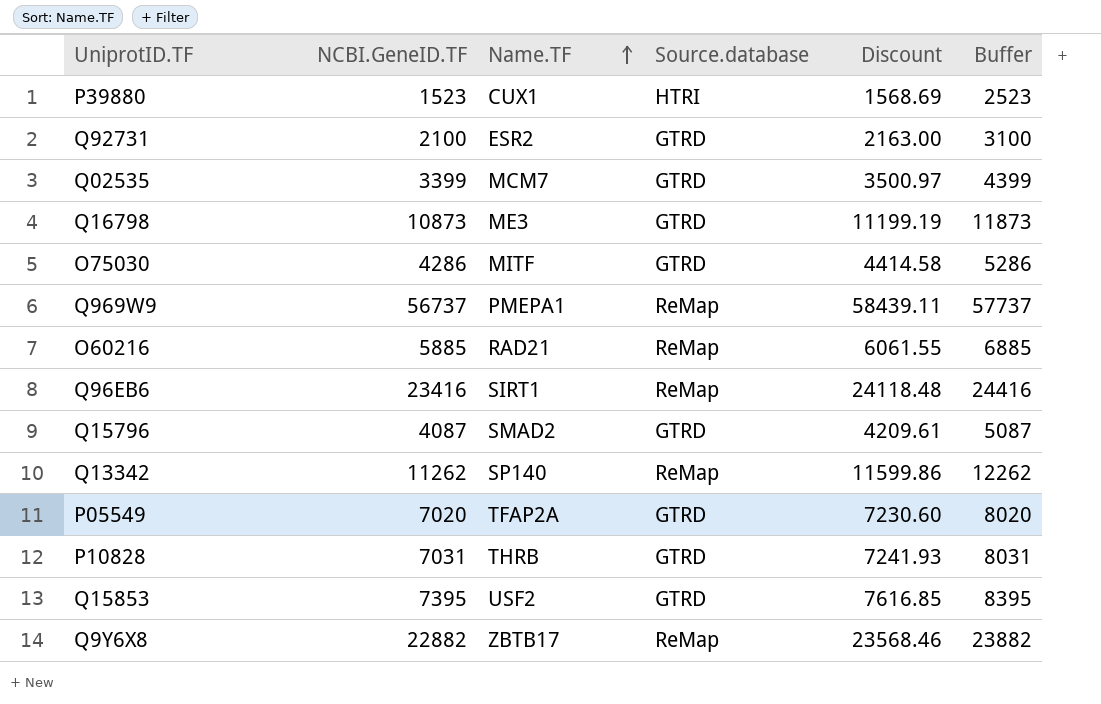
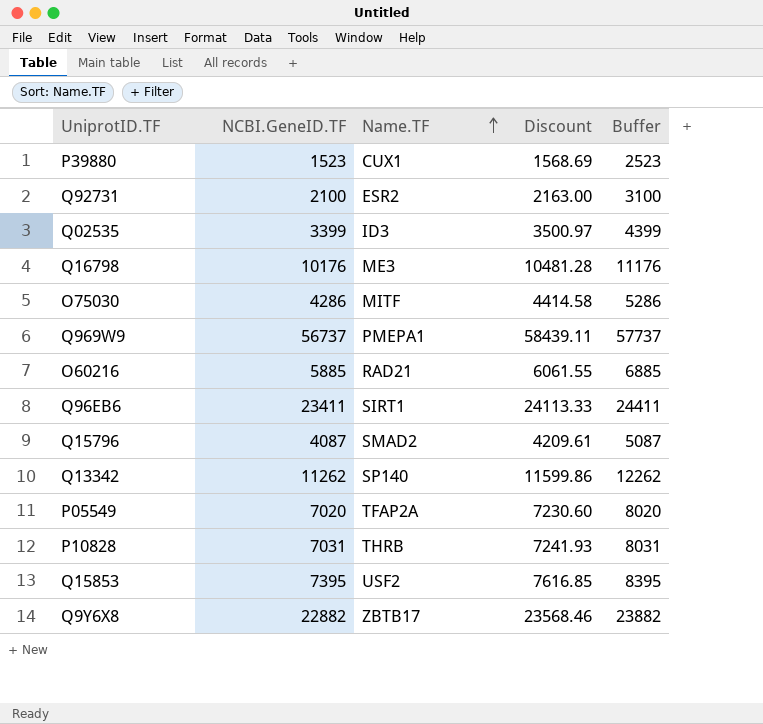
column Source.database | position: 4 -> none
Q02535 | Name.TF: MCM7 -> ID3
Q16798 | NCBI.GeneID.TF: 10873 -> 10176
Q16798 | Discount: 11199.19 -> 10481.28
Q16798 | Buffer: 11873 -> 11176
Q96EB6 | NCBI.GeneID.TF: 23416 -> 23411
Q96EB6 | Discount: 24118.48 -> 24113.33
Q96EB6 | Buffer: 24416 -> 24411

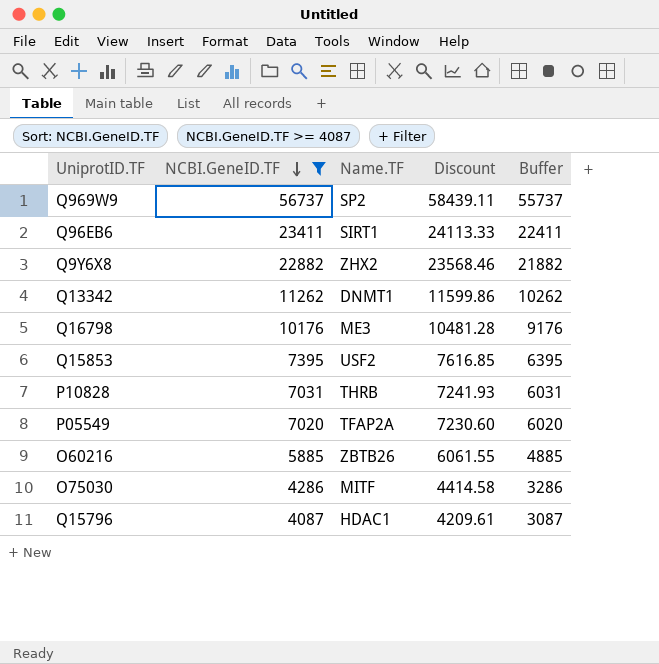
filter: none -> NCBI.GeneID.TF >= 4087
row order: Name.TF ascending -> NCBI.GeneID.TF descending
column Buffer | formula: [NCBI.GeneID.TF] + 1000 -> [NCBI.GeneID.TF] - 1000
Q969W9 | Name.TF: PMEPA1 -> SP2
Q9Y6X8 | Name.TF: ZBTB17 -> ZHX2
Q13342 | Name.TF: SP140 -> DNMT1
O60216 | Name.TF: RAD21 -> ZBTB26
Q15796 | Name.TF: SMAD2 -> HDAC1

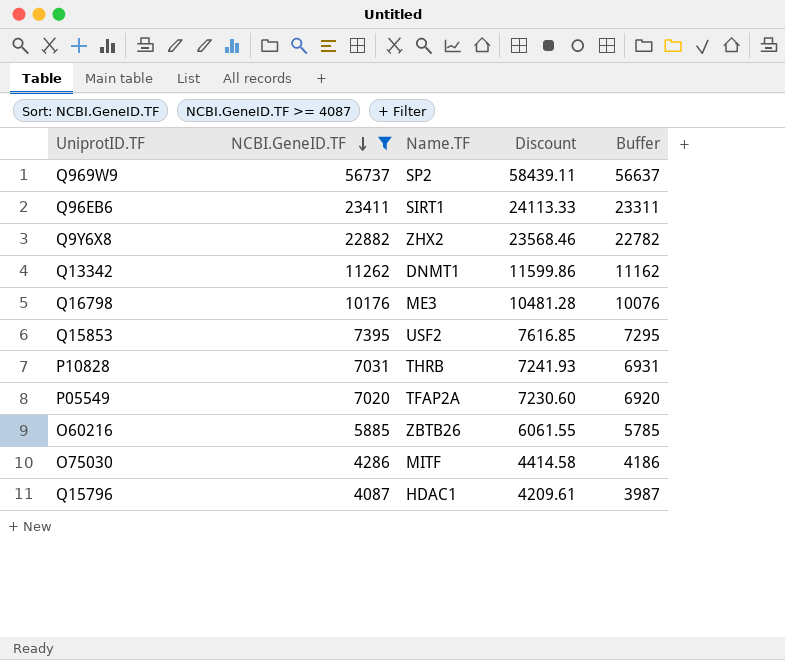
column Buffer | formula: [NCBI.GeneID.TF] - 1000 -> [NCBI.GeneID.TF] - 100

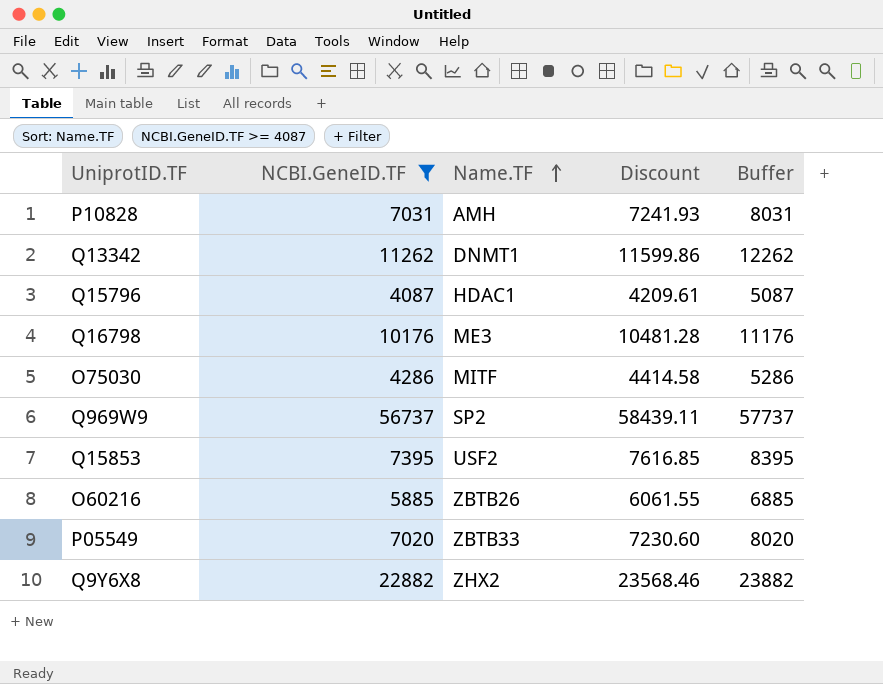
row order: NCBI.GeneID.TF descending -> Name.TF ascending
column Buffer | formula: [NCBI.GeneID.TF] - 100 -> [NCBI.GeneID.TF] + 1000
row Q96EB6: 23411 | SIRT1 | 24113.33 | 23311 -> none
P10828 | Name.TF: THRB -> AMH
P05549 | Name.TF: TFAP2A -> ZBTB33

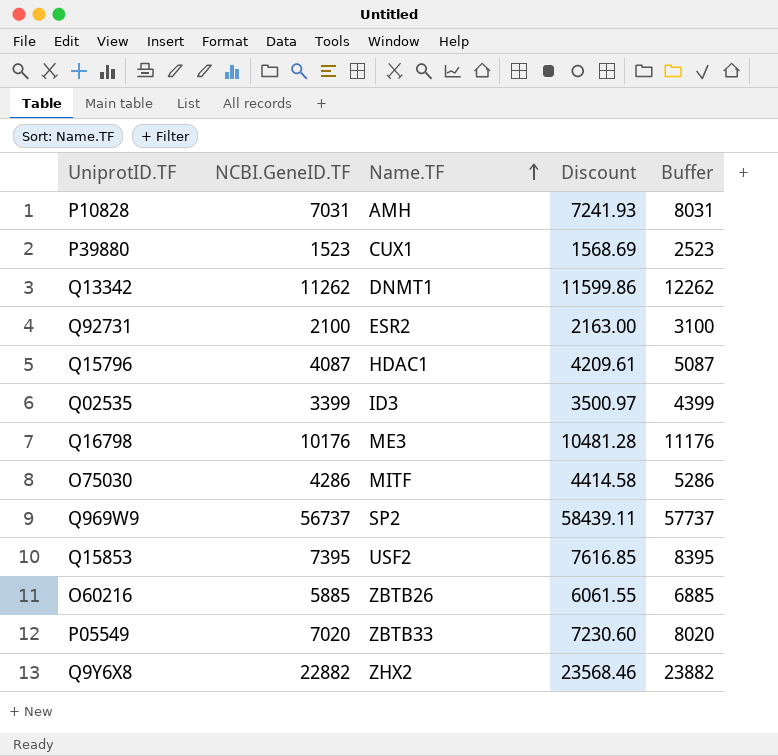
filter: NCBI.GeneID.TF >= 4087 -> none

